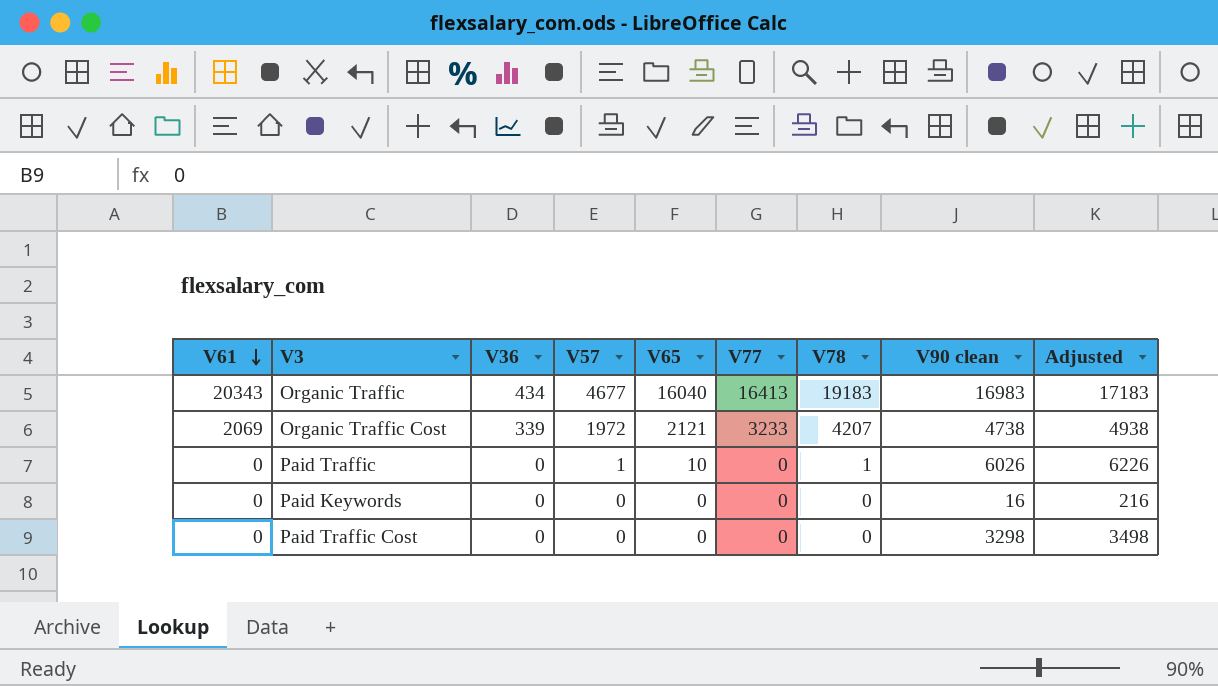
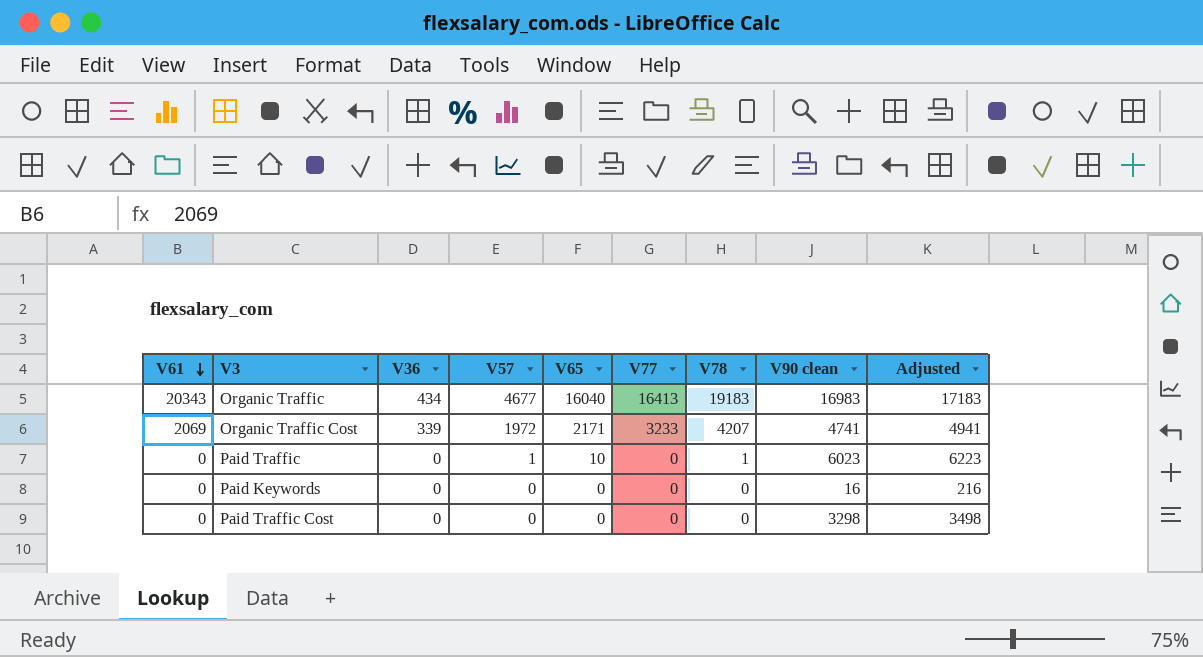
Organic Traffic Cost | V65: 2121 -> 2171
Organic Traffic Cost | V90 clean: 4738 -> 4741
Organic Traffic Cost | Adjusted: 4938 -> 4941
Paid Traffic | V90 clean: 6026 -> 6023
Paid Traffic | Adjusted: 6226 -> 6223

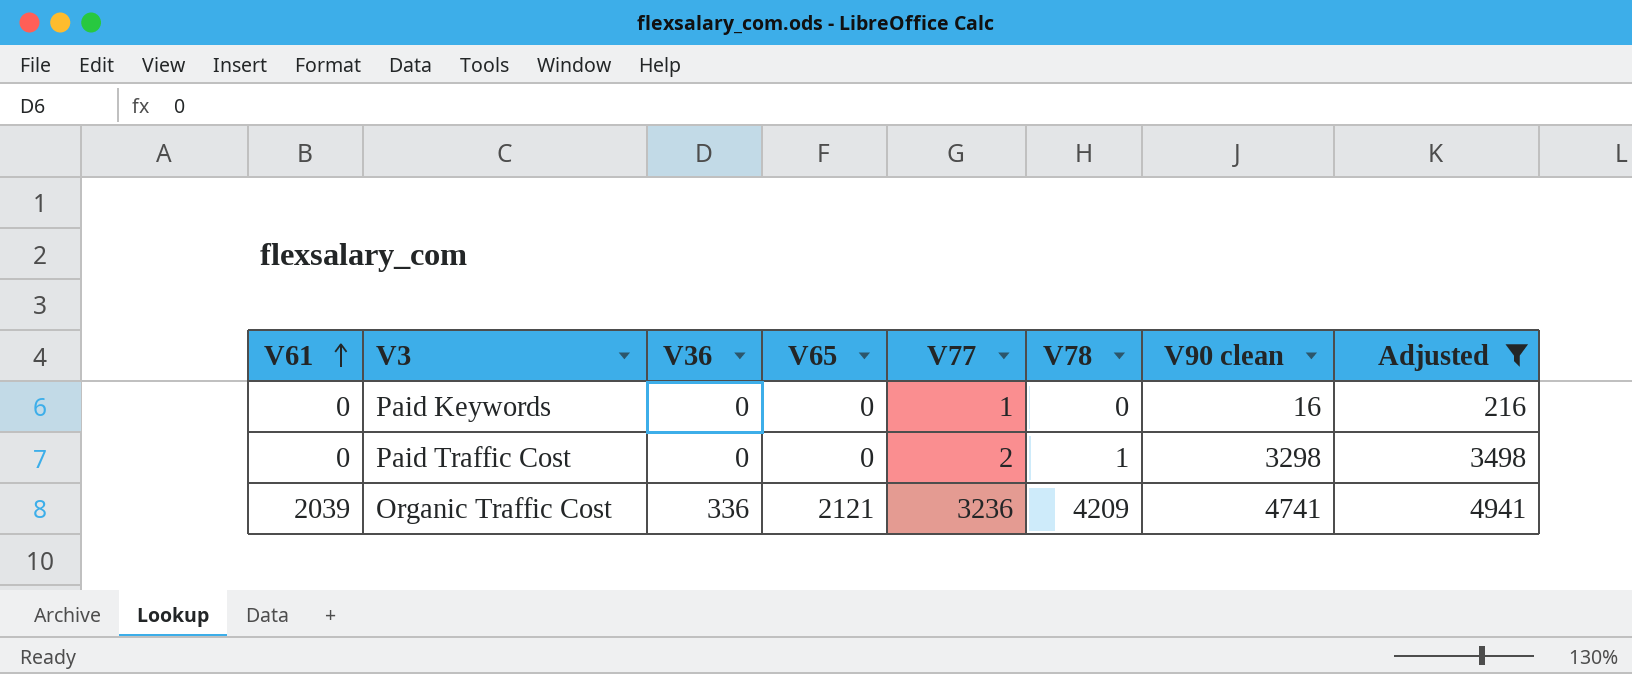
filter: none -> Adjusted <= 4941
row order: V61 descending -> V61 ascending
column V57 | position: 4 -> none
Paid Keywords | V77: 0 -> 1
Paid Traffic Cost | V77: 0 -> 2
Paid Traffic Cost | V78: 0 -> 1
Organic Traffic Cost | V61: 2069 -> 2039
Organic Traffic Cost | V36: 339 -> 336
Organic Traffic Cost | V65: 2171 -> 2121
Organic Traffic Cost | V77: 3233 -> 3236
Organic Traffic Cost | V78: 4207 -> 4209

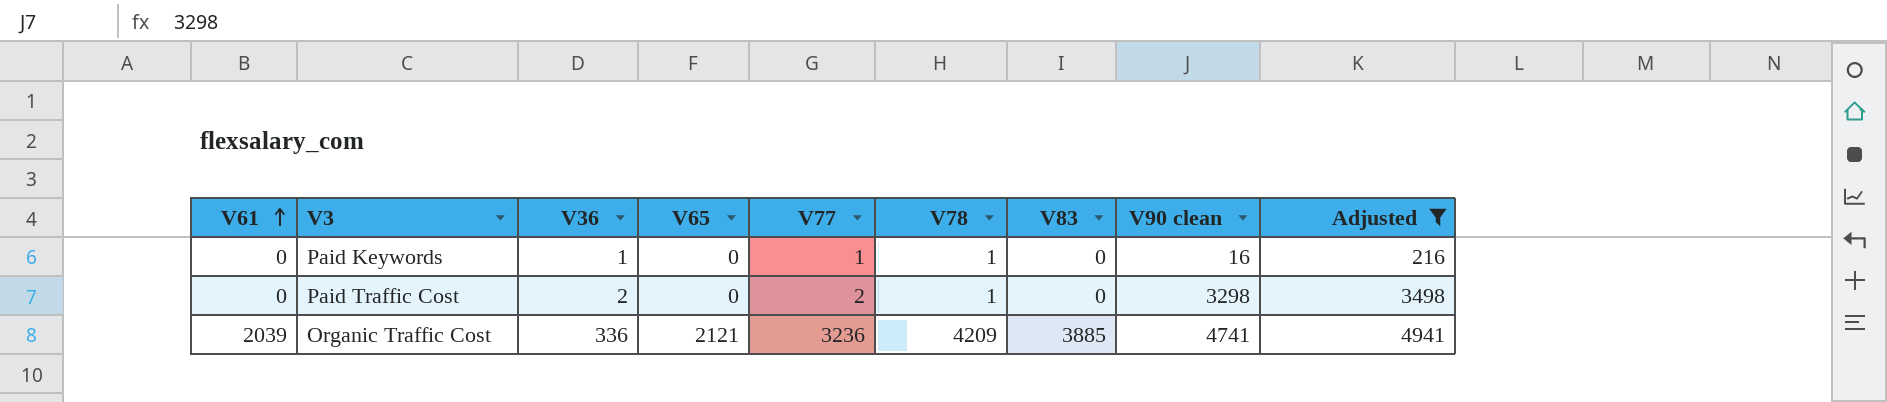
column V83 | position: none -> 7
Paid Keywords | V36: 0 -> 1
Paid Keywords | V78: 0 -> 1
Paid Traffic Cost | V36: 0 -> 2

